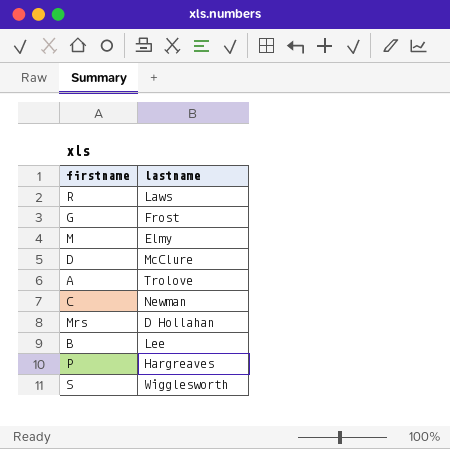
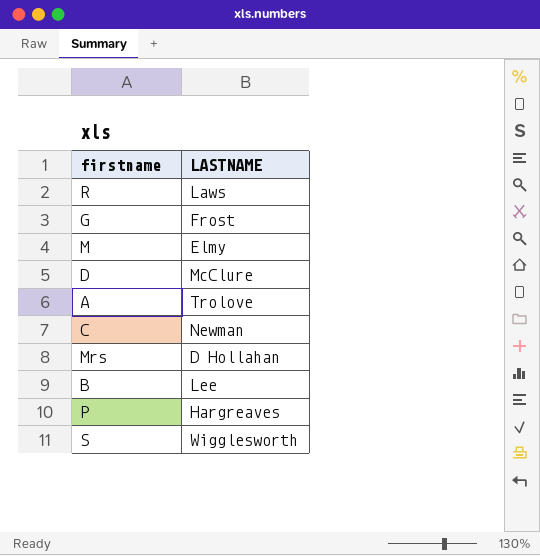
column name: lastname -> LASTNAME

